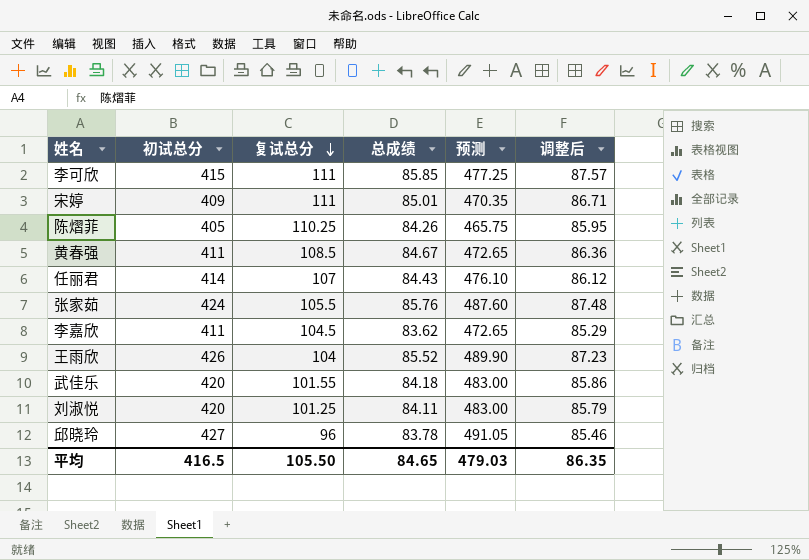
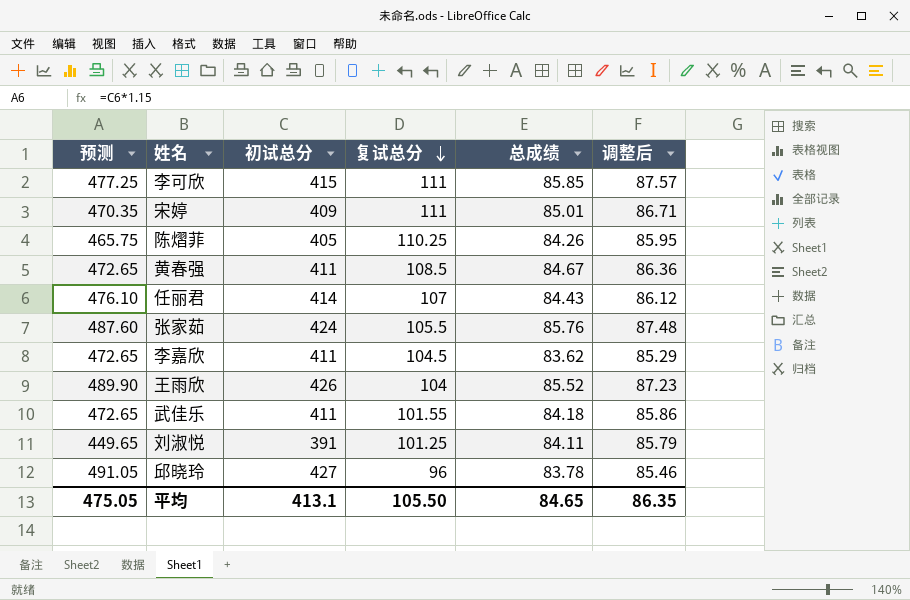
column 预测 | position: 5 -> 1
武佳乐 | 预测: 483.00 -> 472.65
武佳乐 | 初试总分: 420 -> 411
刘淑悦 | 预测: 483.00 -> 449.65
刘淑悦 | 初试总分: 420 -> 391
平均 | 预测: 479.03 -> 475.05
平均 | 初试总分: 416.5 -> 413.1

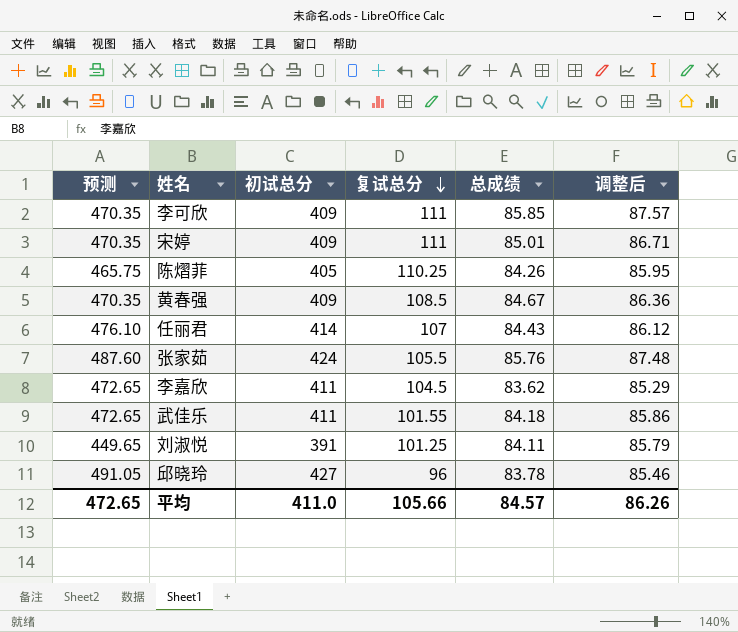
row 王雨欣: 489.90 | 426 | 104 | 85.52 | 87.23 -> none
李可欣 | 预测: 477.25 -> 470.35
李可欣 | 初试总分: 415 -> 409
黄春强 | 预测: 472.65 -> 470.35
黄春强 | 初试总分: 411 -> 409
平均 | 预测: 475.05 -> 472.65
平均 | 初试总分: 413.1 -> 411.0
平均 | 复试总分: 105.50 -> 105.66
平均 | 总成绩: 84.65 -> 84.57
平均 | 调整后: 86.35 -> 86.26

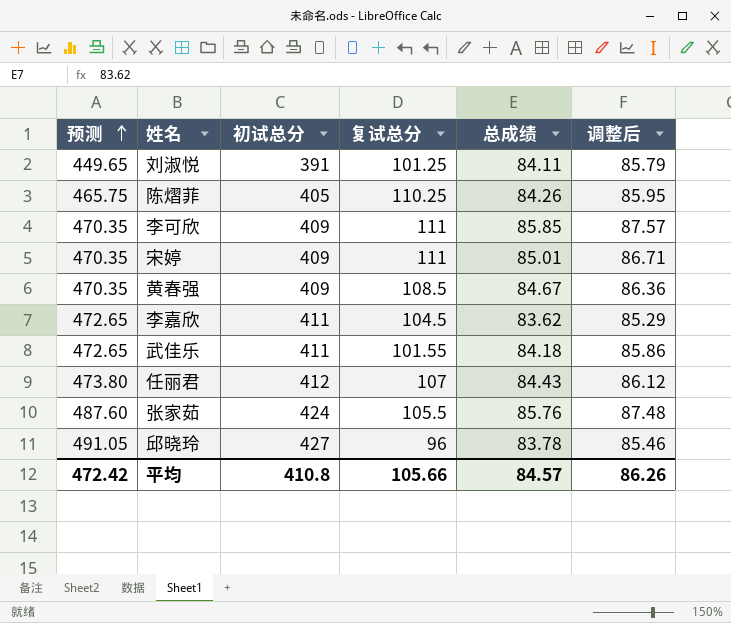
row order: 复试总分 descending -> 预测 ascending
任丽君 | 预测: 476.10 -> 473.80
任丽君 | 初试总分: 414 -> 412
平均 | 预测: 472.65 -> 472.42
平均 | 初试总分: 411.0 -> 410.8

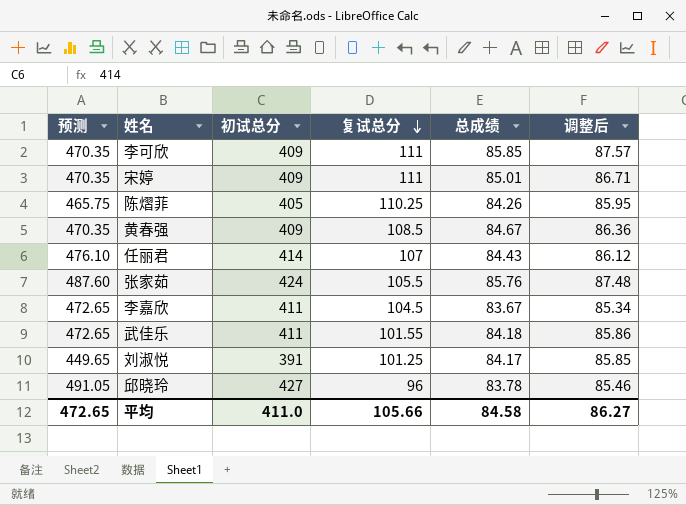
row order: 预测 ascending -> 复试总分 descending
任丽君 | 预测: 473.80 -> 476.10
任丽君 | 初试总分: 412 -> 414
李嘉欣 | 总成绩: 83.62 -> 83.67
李嘉欣 | 调整后: 85.29 -> 85.34
刘淑悦 | 总成绩: 84.11 -> 84.17
刘淑悦 | 调整后: 85.79 -> 85.85
平均 | 预测: 472.42 -> 472.65
平均 | 初试总分: 410.8 -> 411.0
平均 | 总成绩: 84.57 -> 84.58
平均 | 调整后: 86.26 -> 86.27

